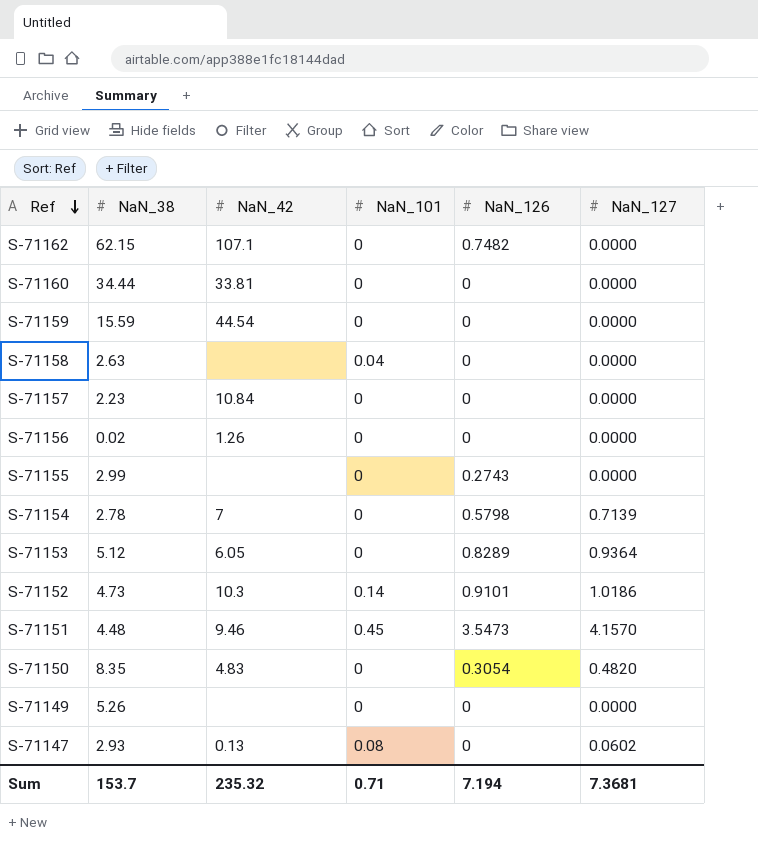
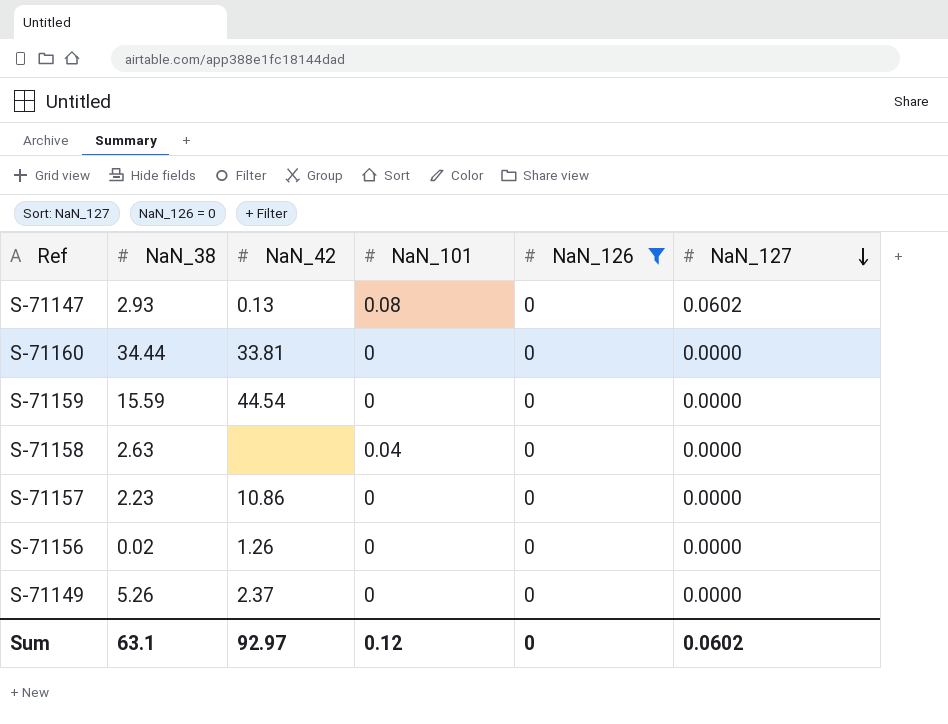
filter: none -> NaN_126 = 0
row order: Ref descending -> NaN_127 descending
S-71157 | NaN_42: 10.84 -> 10.86
S-71149 | NaN_42: none -> 2.37
Sum | NaN_38: 153.7 -> 63.1
Sum | NaN_42: 235.32 -> 92.97
Sum | NaN_101: 0.71 -> 0.12
Sum | NaN_126: 7.194 -> 0
Sum | NaN_127: 7.3681 -> 0.0602

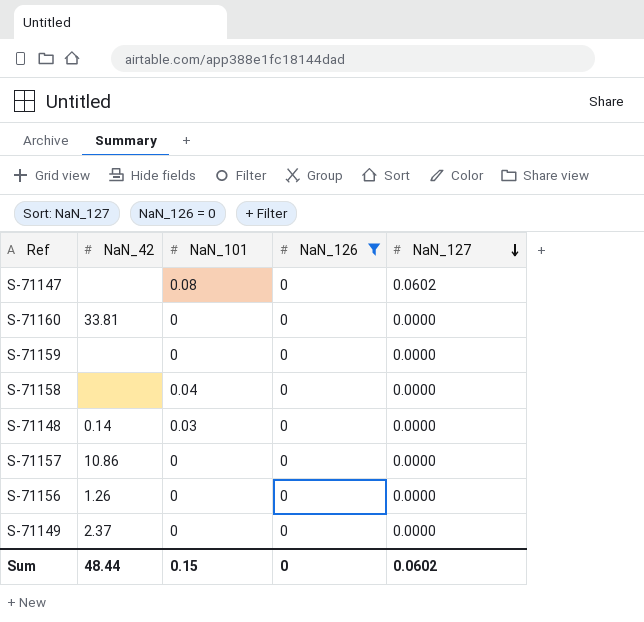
column NaN_38 | position: 2 -> none
S-71147 | NaN_42: 0.13 -> none
S-71159 | NaN_42: 44.54 -> none
row S-71148: none -> 0.14 | 0.03 | 0 | 0.0000
Sum | NaN_42: 92.97 -> 48.44
Sum | NaN_101: 0.12 -> 0.15

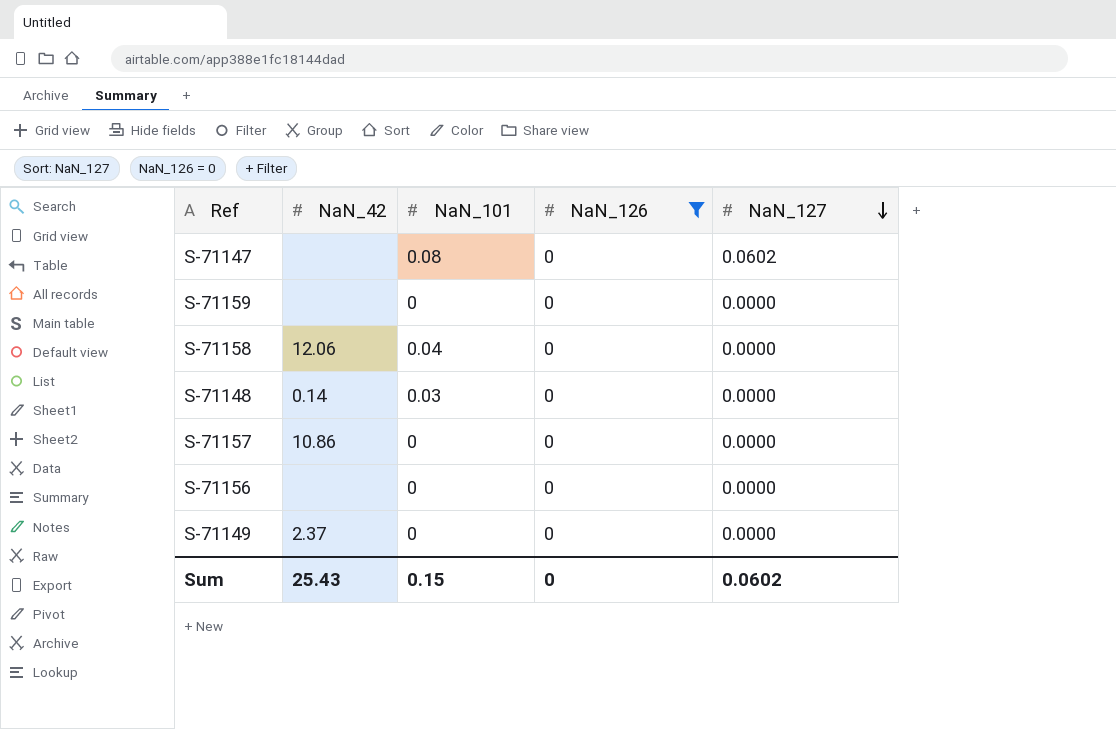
row S-71160: 33.81 | 0 | 0 | 0.0000 -> none
S-71158 | NaN_42: none -> 12.06
S-71156 | NaN_42: 1.26 -> none
Sum | NaN_42: 48.44 -> 25.43

